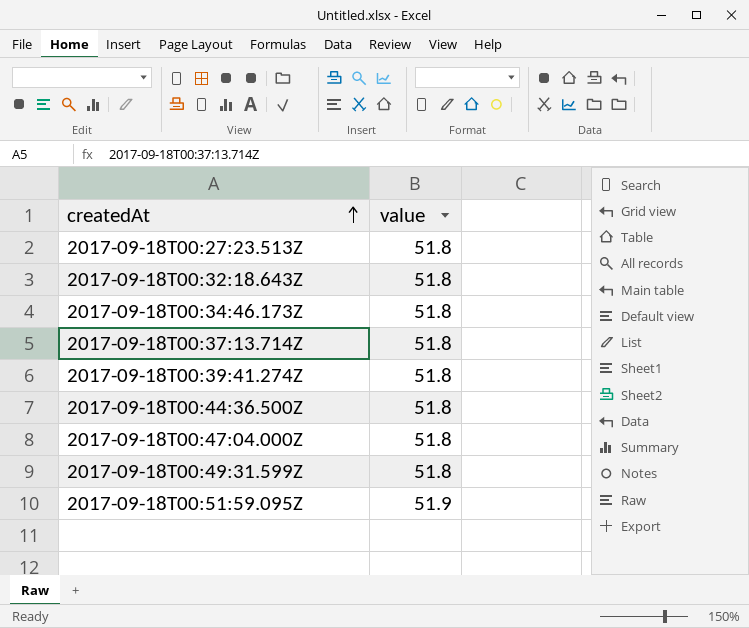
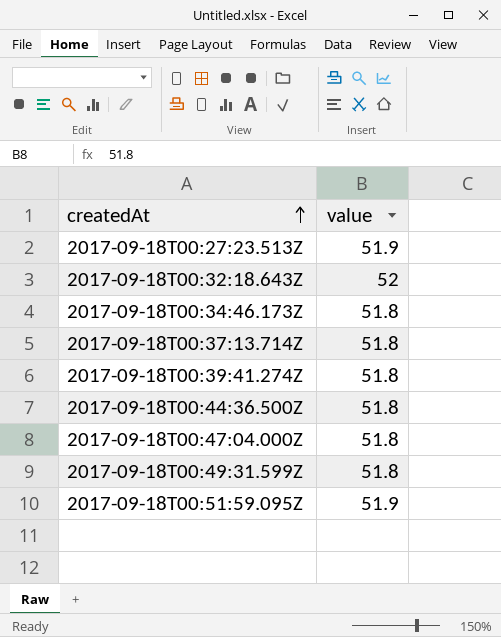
2017-09-18T00:27:23.513Z | value: 51.8 -> 51.9
2017-09-18T00:32:18.643Z | value: 51.8 -> 52

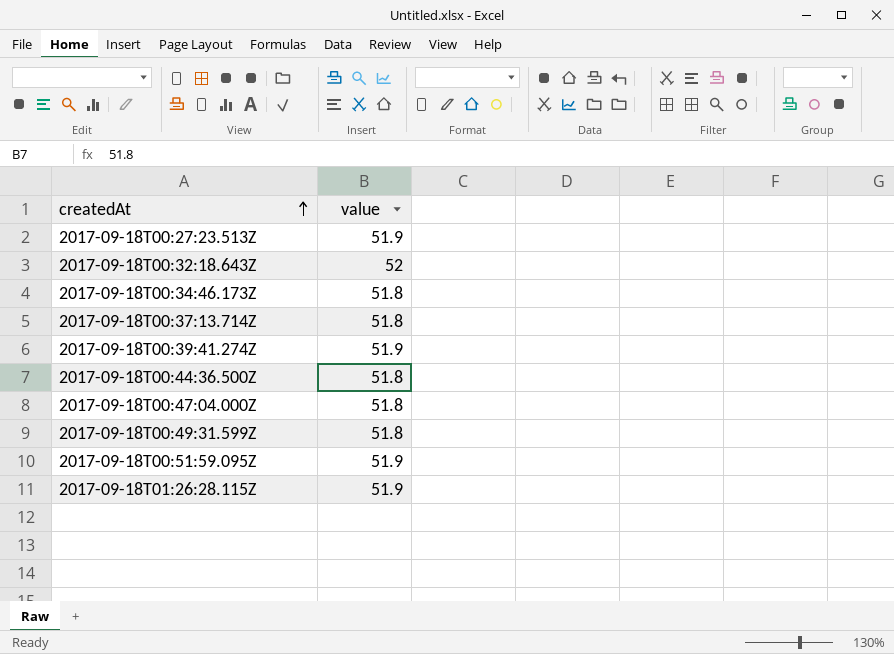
2017-09-18T00:39:41.274Z | value: 51.8 -> 51.9
row 2017-09-18T01:26:28.115Z: none -> 51.9

